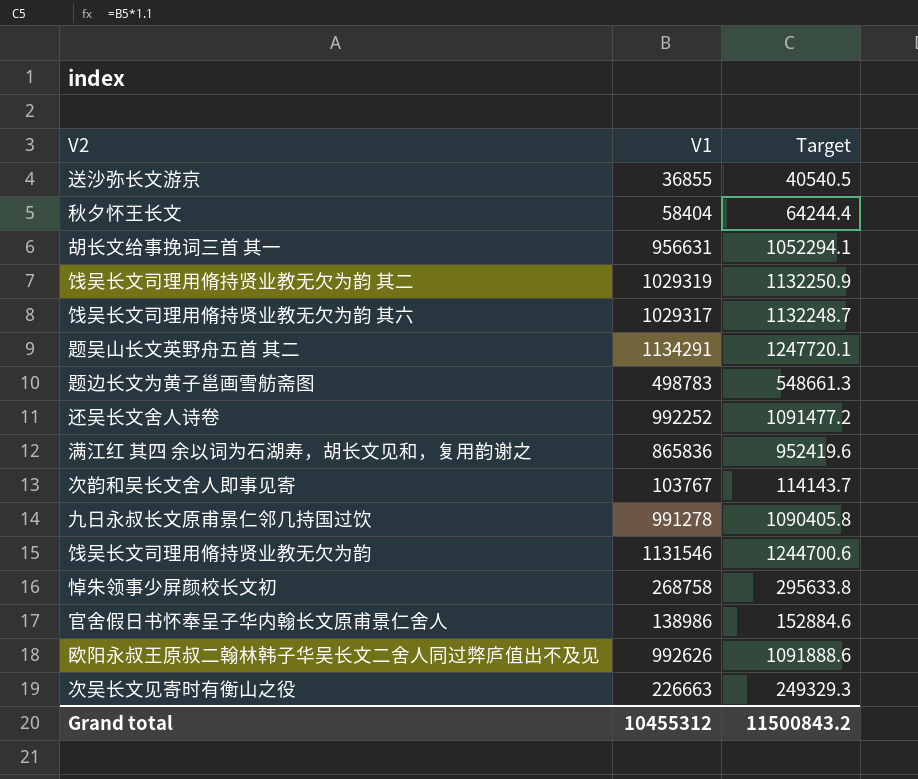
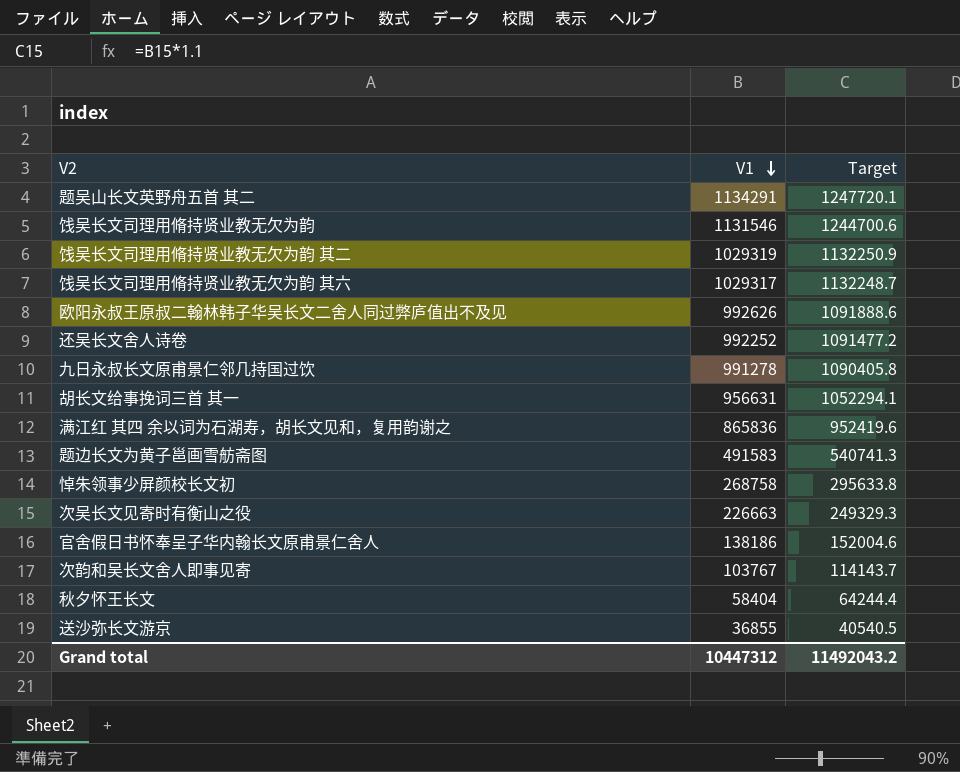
row order: none -> V1 descending
题边长文为黄子邕画雪舫斋图 | V1: 498783 -> 491583
题边长文为黄子邕画雪舫斋图 | Target: 548661.3 -> 540741.3
官舍假日书怀奉呈子华内翰长文原甫景仁舍人 | V1: 138986 -> 138186
官舍假日书怀奉呈子华内翰长文原甫景仁舍人 | Target: 152884.6 -> 152004.6
Grand total | V1: 10455312 -> 10447312
Grand total | Target: 11500843.2 -> 11492043.2

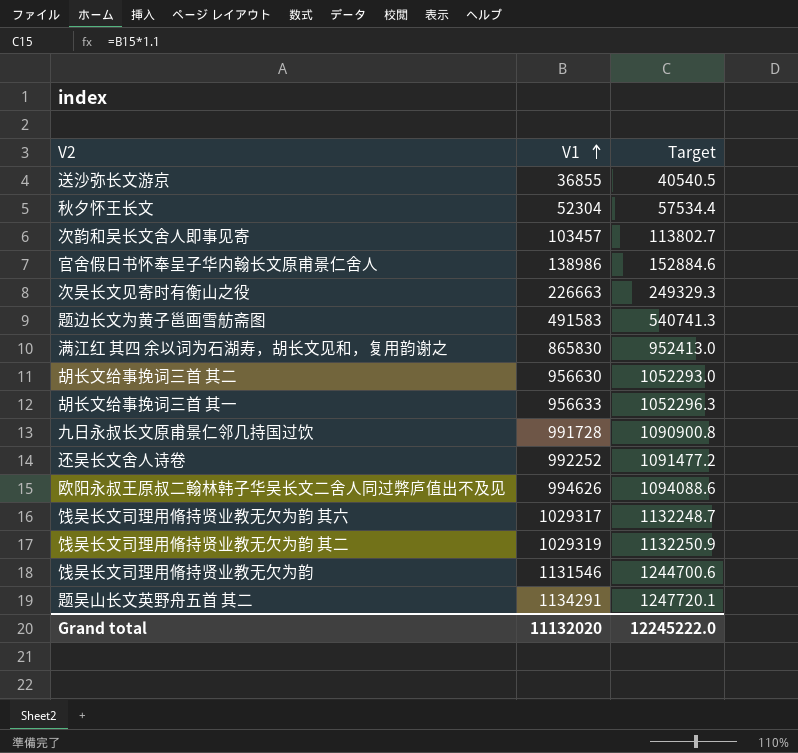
row order: V1 descending -> V1 ascending
row 悼朱领事少屏颜校长文初: 268758 | 295633.8 -> none
秋夕怀王长文 | V1: 58404 -> 52304
秋夕怀王长文 | Target: 64244.4 -> 57534.4
次韵和吴长文舍人即事见寄 | V1: 103767 -> 103457
次韵和吴长文舍人即事见寄 | Target: 114143.7 -> 113802.7
官舍假日书怀奉呈子华内翰长文原甫景仁舍人 | V1: 138186 -> 138986
官舍假日书怀奉呈子华内翰长文原甫景仁舍人 | Target: 152004.6 -> 152884.6
满江红 其四 余以词为石湖寿，胡长文见和，复用韵谢之 | V1: 865836 -> 865830
满江红 其四 余以词为石湖寿，胡长文见和，复用韵谢之 | Target: 952419.6 -> 952413.0
row 胡长文给事挽词三首 其二: none -> 956630 | 1052293.0
胡长文给事挽词三首 其一 | V1: 956631 -> 956633
胡长文给事挽词三首 其一 | Target: 1052294.1 -> 1052296.3
九日永叔长文原甫景仁邻几持国过饮 | V1: 991278 -> 991728
九日永叔长文原甫景仁邻几持国过饮 | Target: 1090405.8 -> 1090900.8
欧阳永叔王原叔二翰林韩子华吴长文二舍人同过弊庐值出不及见 | V1: 992626 -> 994626
欧阳永叔王原叔二翰林韩子华吴长文二舍人同过弊庐值出不及见 | Target: 1091888.6 -> 1094088.6
Grand total | V1: 10447312 -> 11132020
Grand total | Target: 11492043.2 -> 12245222.0

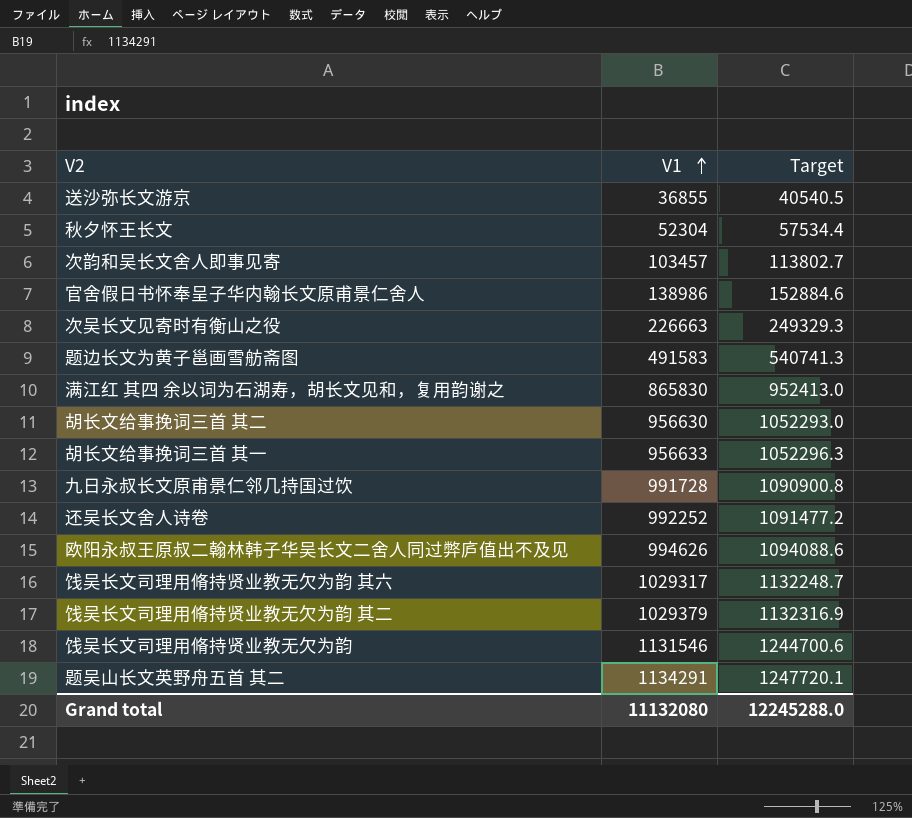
饯吴长文司理用脩持贤业教无欠为韵 其二 | V1: 1029319 -> 1029379
饯吴长文司理用脩持贤业教无欠为韵 其二 | Target: 1132250.9 -> 1132316.9
Grand total | V1: 11132020 -> 11132080
Grand total | Target: 12245222.0 -> 12245288.0

